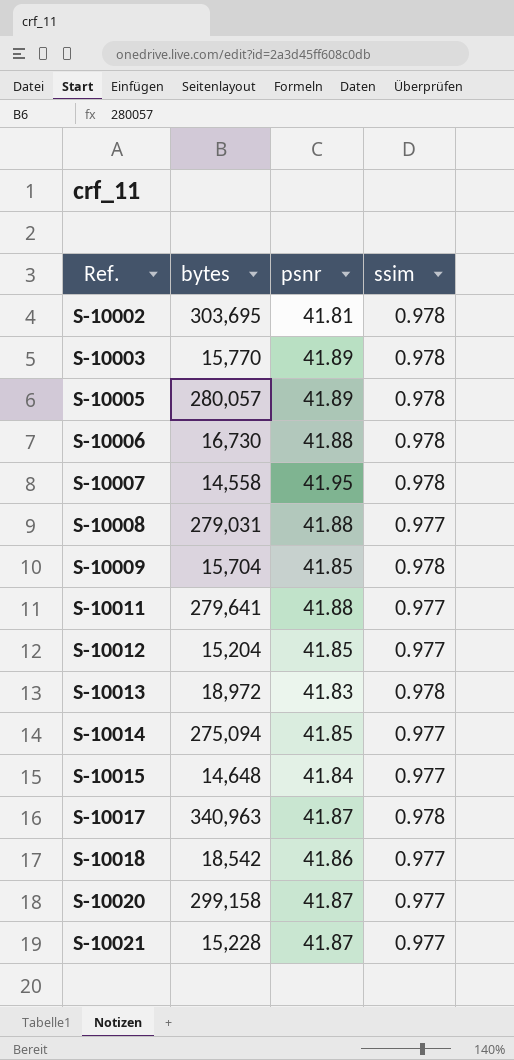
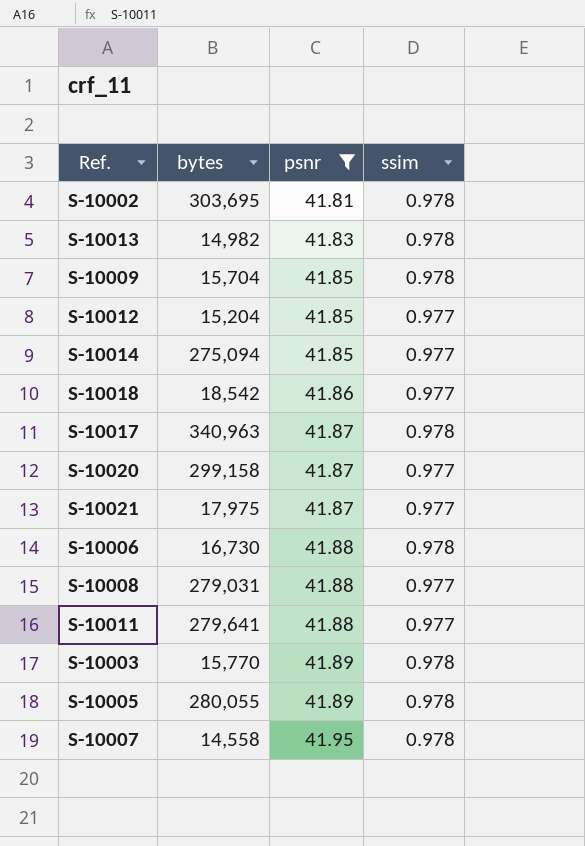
filter: none -> psnr != 41.84
row order: Ref. ascending -> psnr ascending
S-10013 | bytes: 18,972 -> 14,982
S-10021 | bytes: 15,228 -> 17,975
S-10005 | bytes: 280,057 -> 280,055

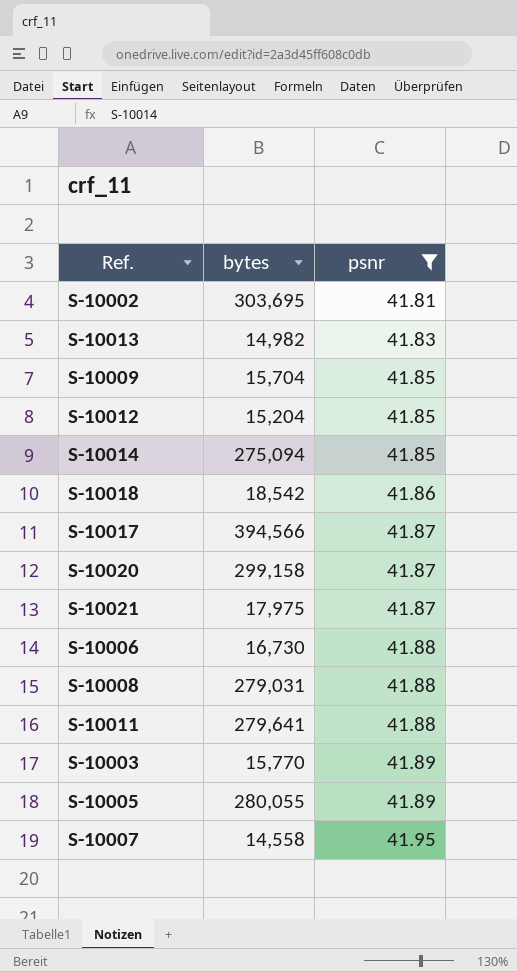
column ssim | position: 4 -> none
S-10017 | bytes: 340,963 -> 394,566

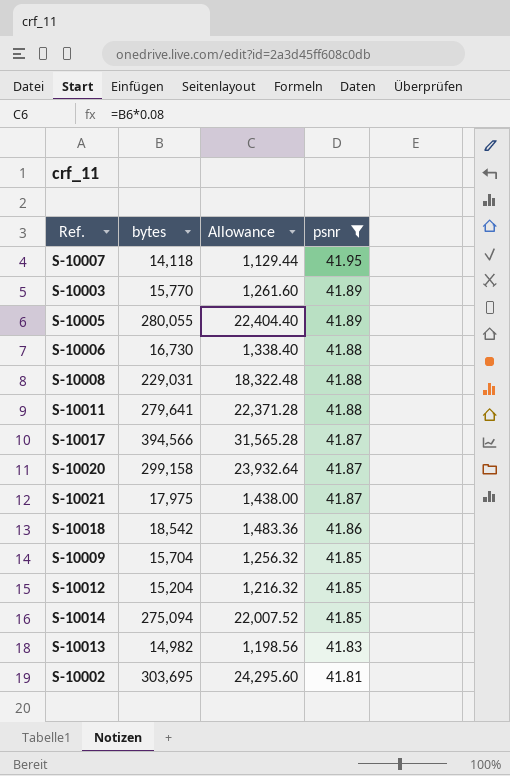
row order: psnr ascending -> psnr descending
column Allowance | formula: none -> [bytes] * 0.08
S-10007 | bytes: 14,558 -> 14,118
S-10008 | bytes: 279,031 -> 229,031

